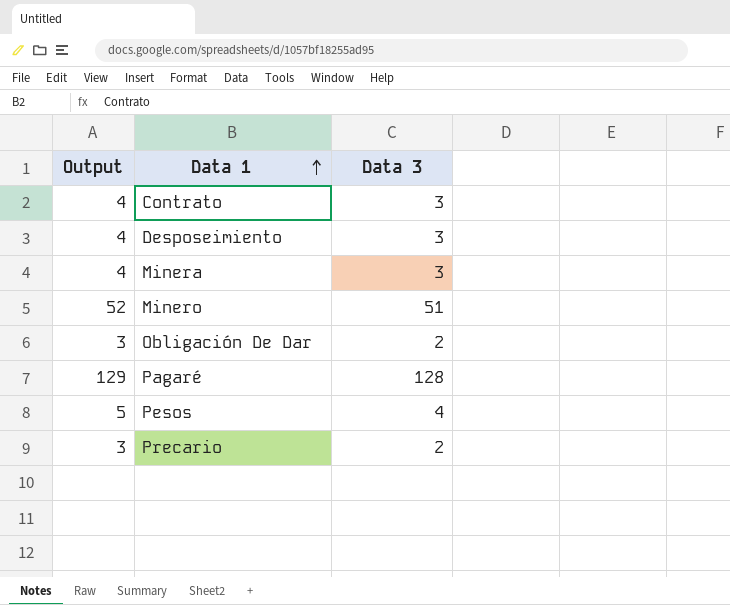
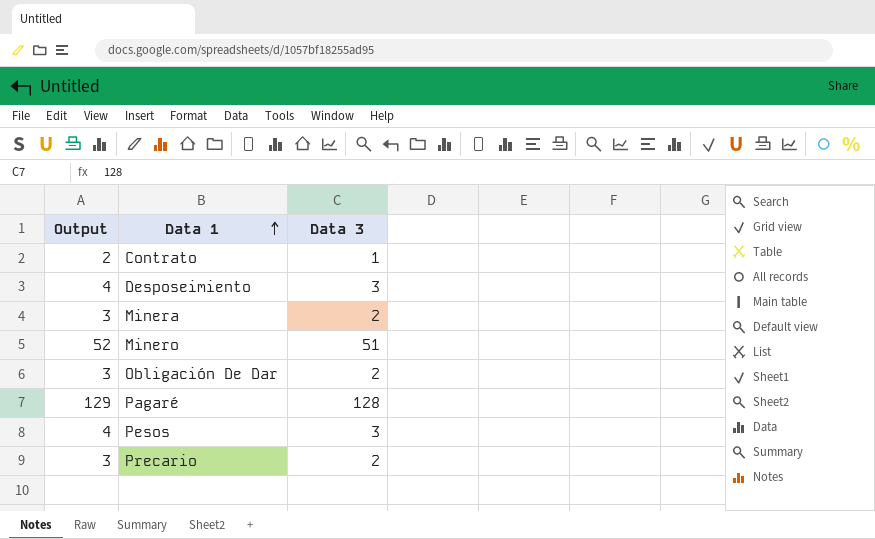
Contrato | Output: 4 -> 2
Contrato | Data 3: 3 -> 1
Minera | Output: 4 -> 3
Minera | Data 3: 3 -> 2
Pesos | Output: 5 -> 4
Pesos | Data 3: 4 -> 3

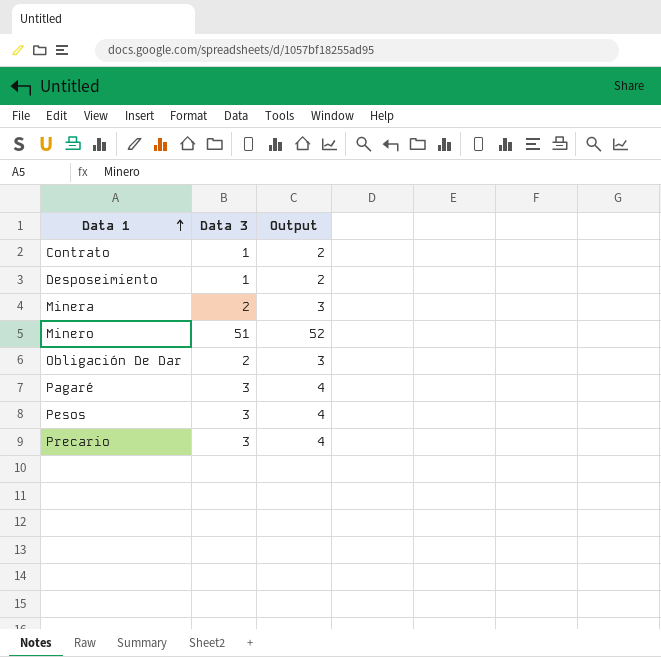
column Output | position: 1 -> 3
Desposeimiento | Data 3: 3 -> 1
Desposeimiento | Output: 4 -> 2
Pagaré | Data 3: 128 -> 3
Pagaré | Output: 129 -> 4
Precario | Data 3: 2 -> 3
Precario | Output: 3 -> 4

